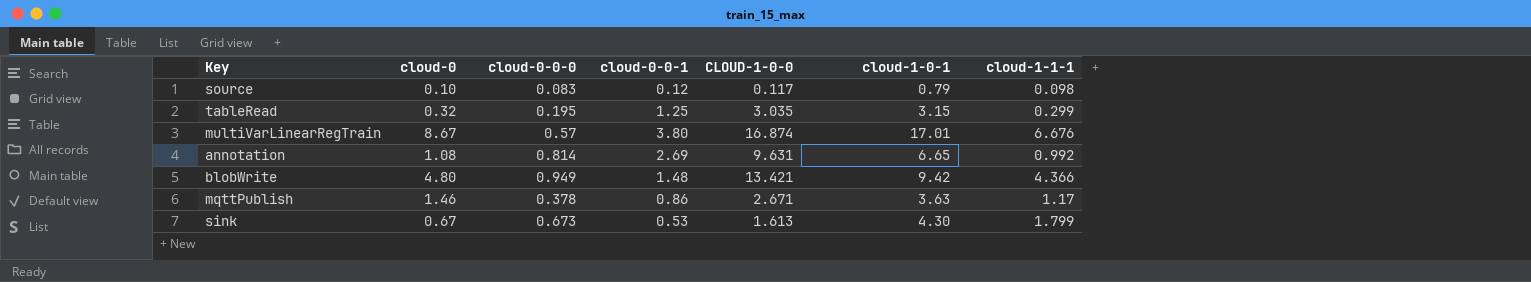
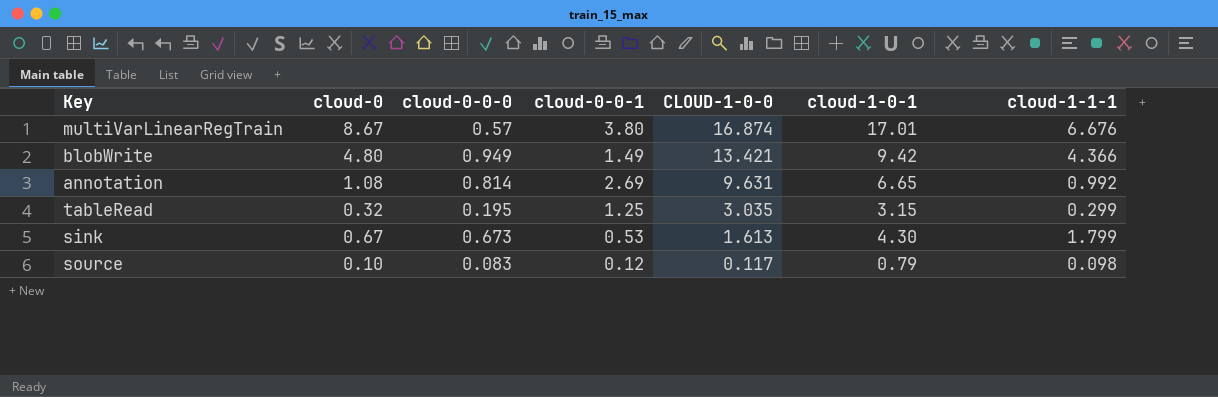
row order: none -> CLOUD-1-0-0 descending
row mqttPublish: 1.46 | 0.378 | 0.86 | 2.671 | 3.63 | 1.17 -> none
blobWrite | cloud-0-0-1: 1.48 -> 1.49

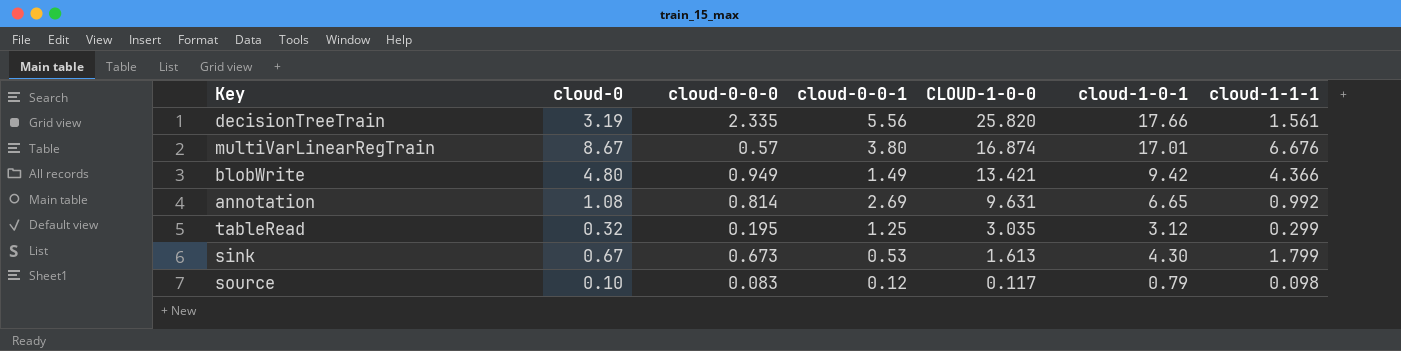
row decisionTreeTrain: none -> 3.19 | 2.335 | 5.56 | 25.820 | 17.66 | 1.561
tableRead | cloud-1-0-1: 3.15 -> 3.12

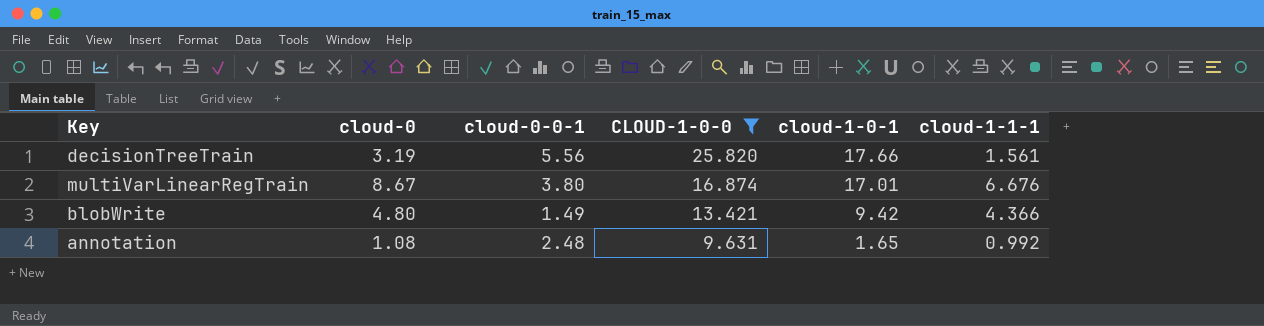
filter: none -> CLOUD-1-0-0 >= 9.631
column cloud-0-0-0 | position: 3 -> none
annotation | cloud-0-0-1: 2.69 -> 2.48
annotation | cloud-1-0-1: 6.65 -> 1.65

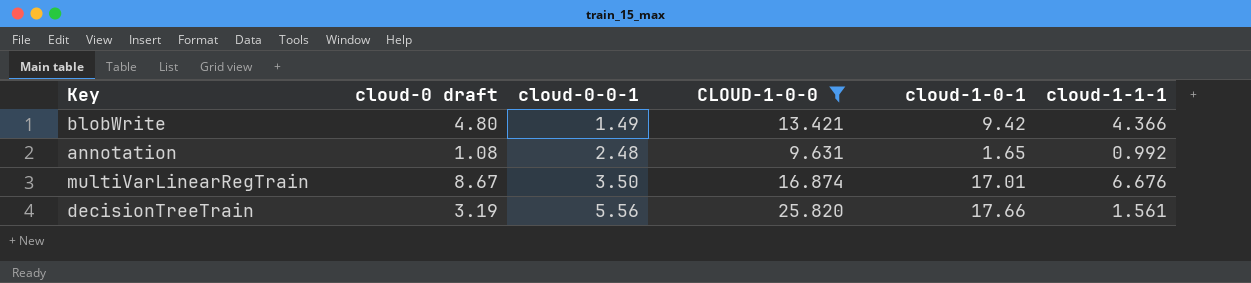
row order: CLOUD-1-0-0 descending -> cloud-0-0-1 ascending
column name: cloud-0 -> cloud-0 draft
multiVarLinearRegTrain | cloud-0-0-1: 3.80 -> 3.50

